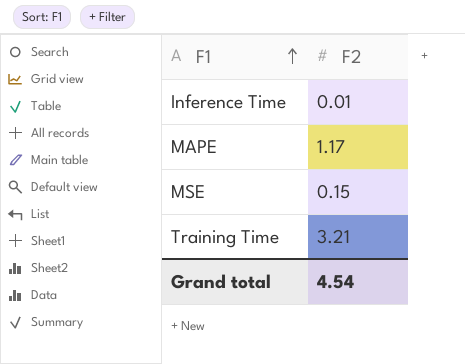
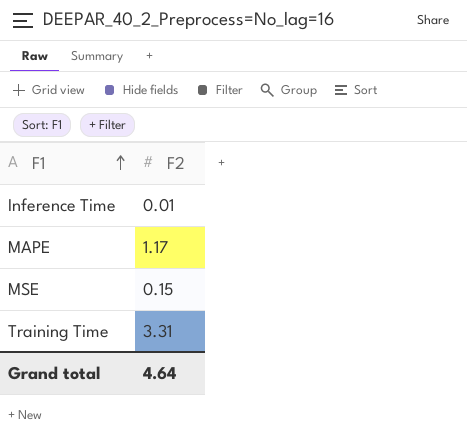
Training Time | F2: 3.21 -> 3.31
Grand total | F2: 4.54 -> 4.64

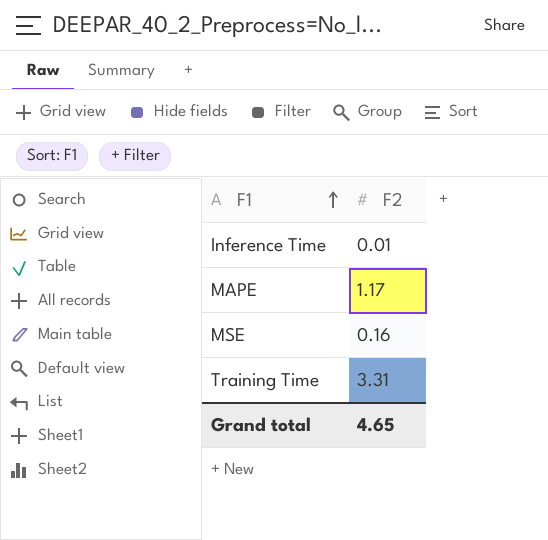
MSE | F2: 0.15 -> 0.16
Grand total | F2: 4.64 -> 4.65

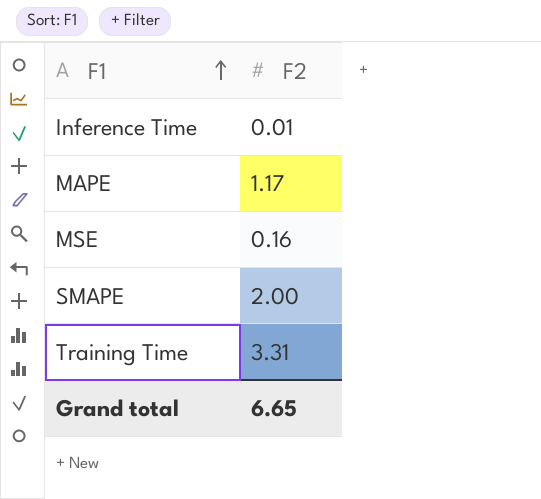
row SMAPE: none -> 2.00
Grand total | F2: 4.65 -> 6.65

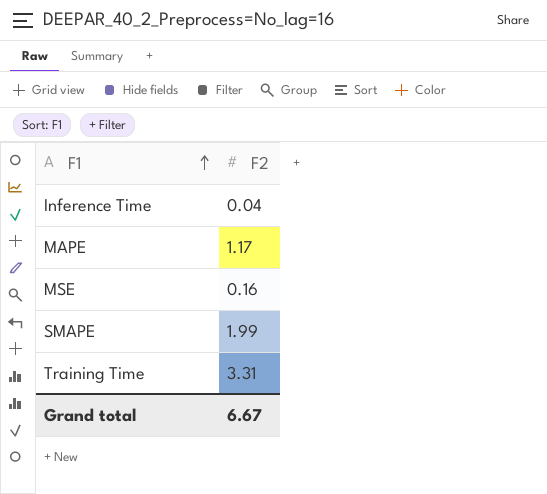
Inference Time | F2: 0.01 -> 0.04
SMAPE | F2: 2.00 -> 1.99
Grand total | F2: 6.65 -> 6.67

